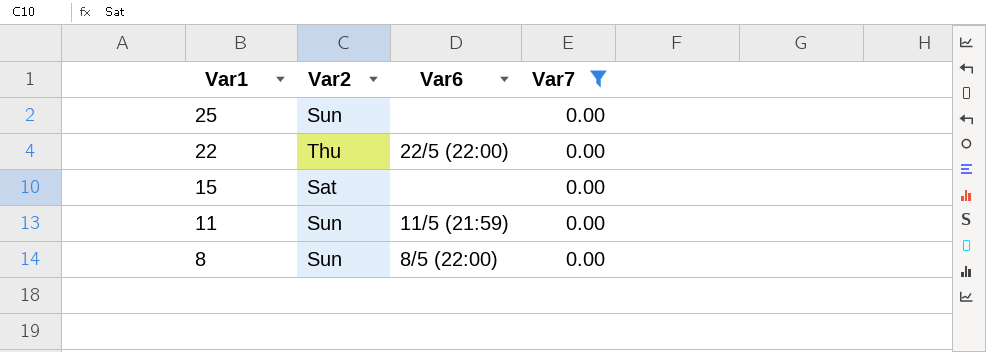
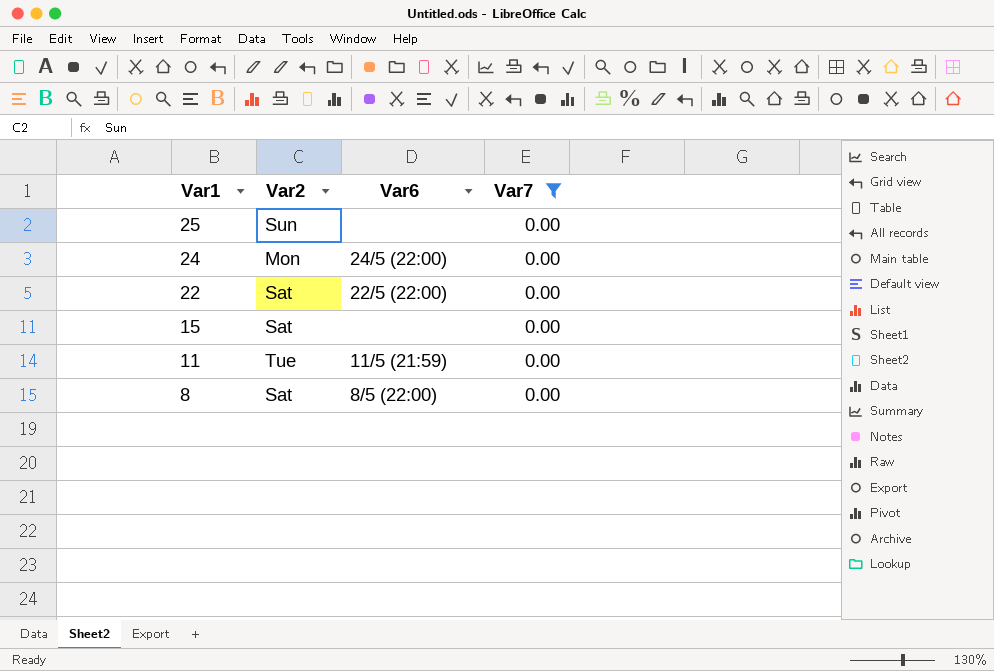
row 24: none -> Mon | 24/5 (22:00) | 0.00
22 | Var2: Thu -> Sat
11 | Var2: Sun -> Tue
8 | Var2: Sun -> Sat

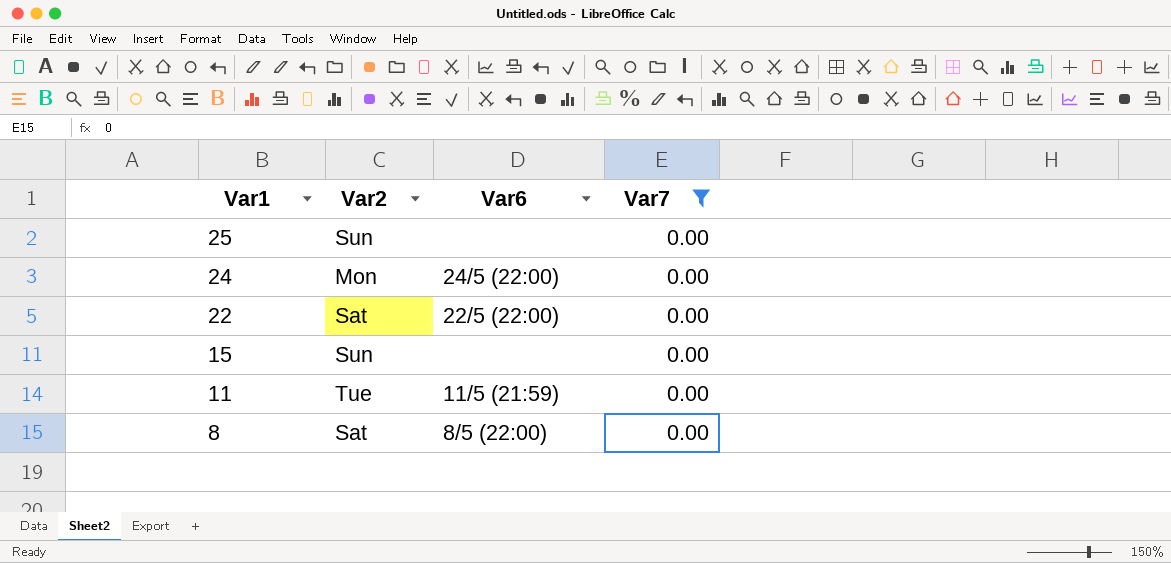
15 | Var2: Sat -> Sun

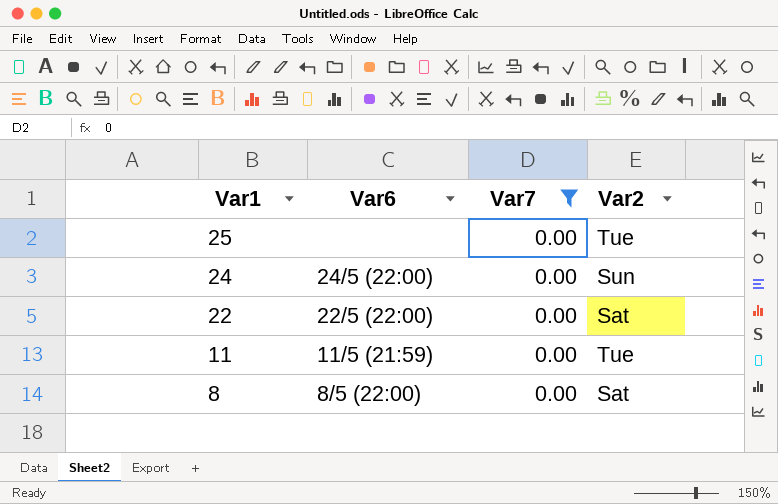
column Var2 | position: 2 -> 4
row 15: Sun | none | 0.00 -> none
25 | Var2: Sun -> Tue
24 | Var2: Mon -> Sun

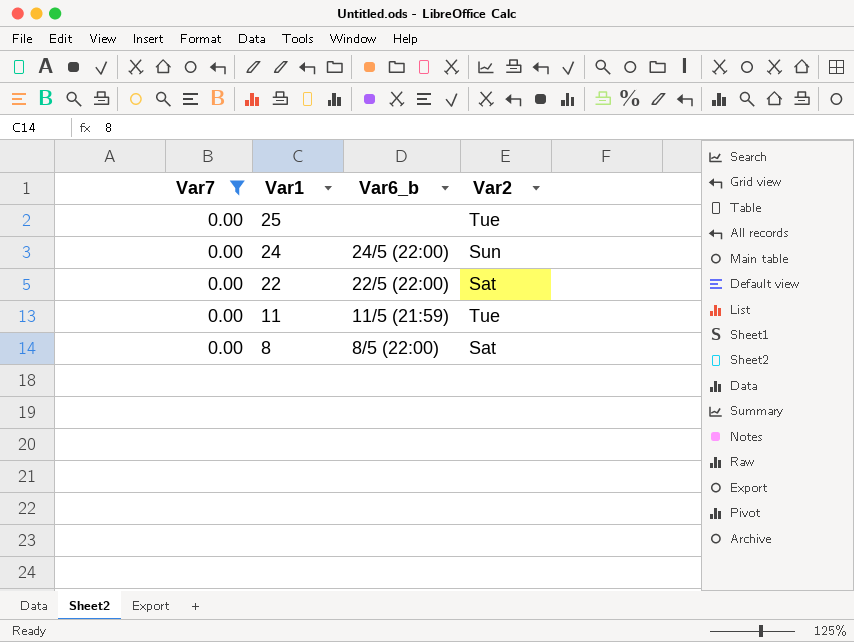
column Var7 | position: 3 -> 1
column name: Var6 -> Var6_b

